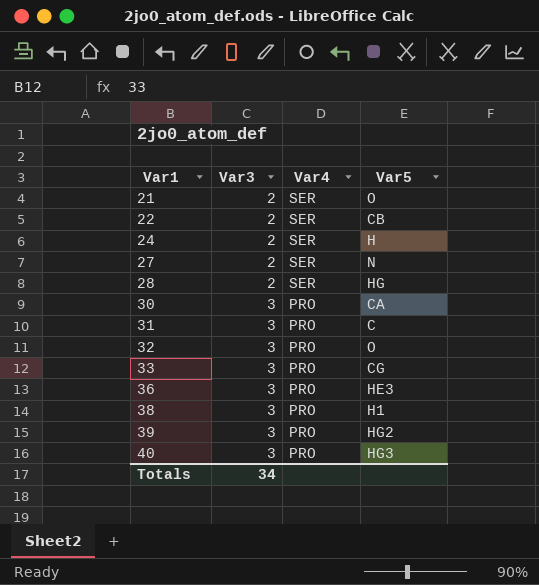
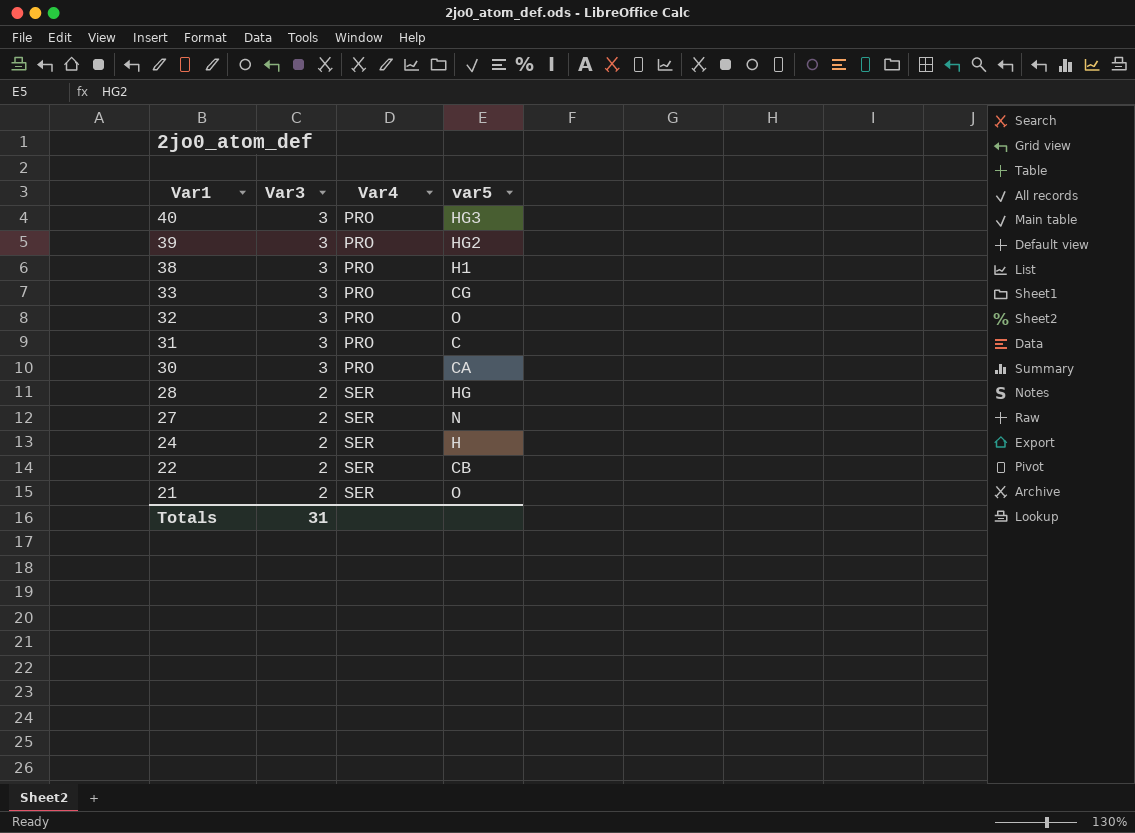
row order: Var1 ascending -> Var1 descending
column name: Var5 -> var5
row 36: 3 | PRO | HE3 -> none
Totals | Var3: 34 -> 31

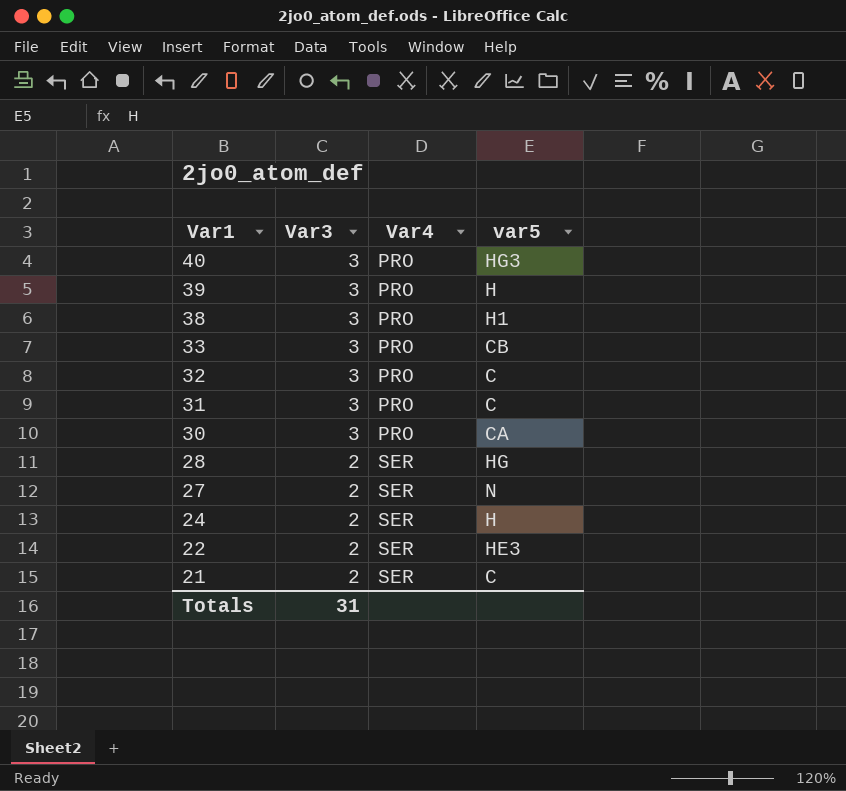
39 | var5: HG2 -> H
33 | var5: CG -> CB
32 | var5: O -> C
22 | var5: CB -> HE3
21 | var5: O -> C

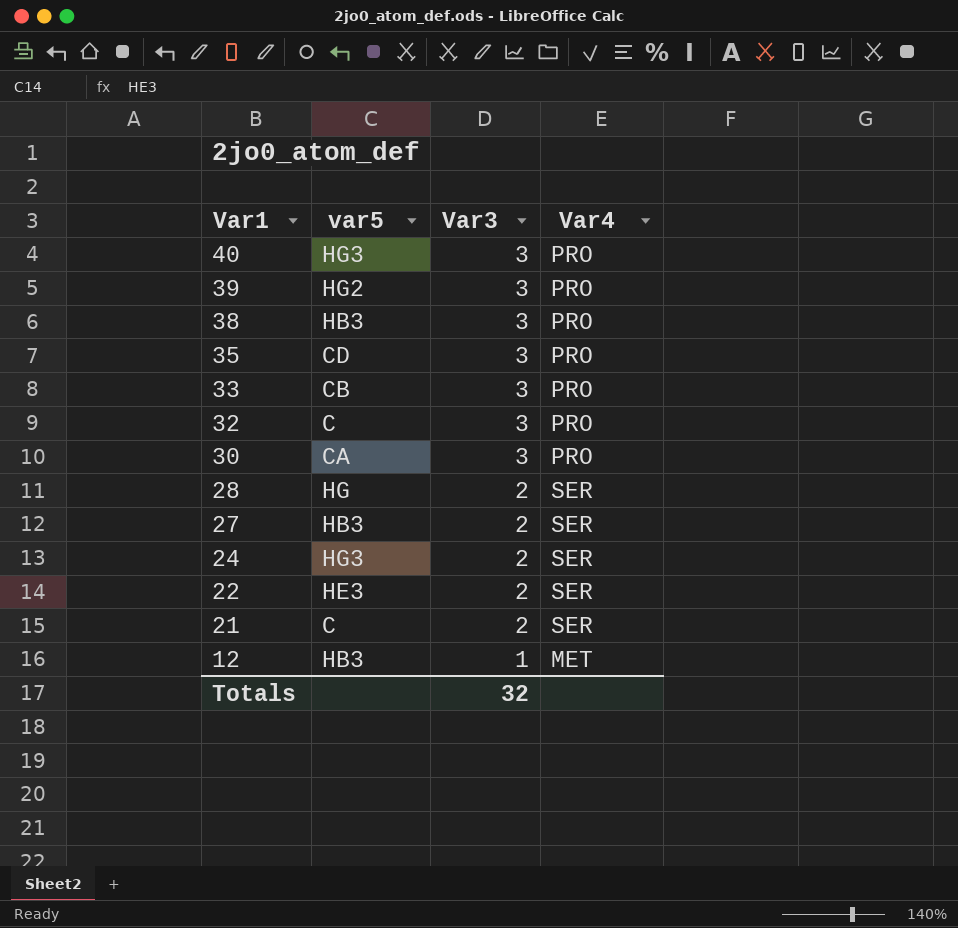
column var5 | position: 4 -> 2
row 31: 3 | PRO | C -> none
39 | var5: H -> HG2
38 | var5: H1 -> HB3
row 35: none -> CD | 3 | PRO
27 | var5: N -> HB3
24 | var5: H -> HG3
row 12: none -> HB3 | 1 | MET
Totals | Var3: 31 -> 32

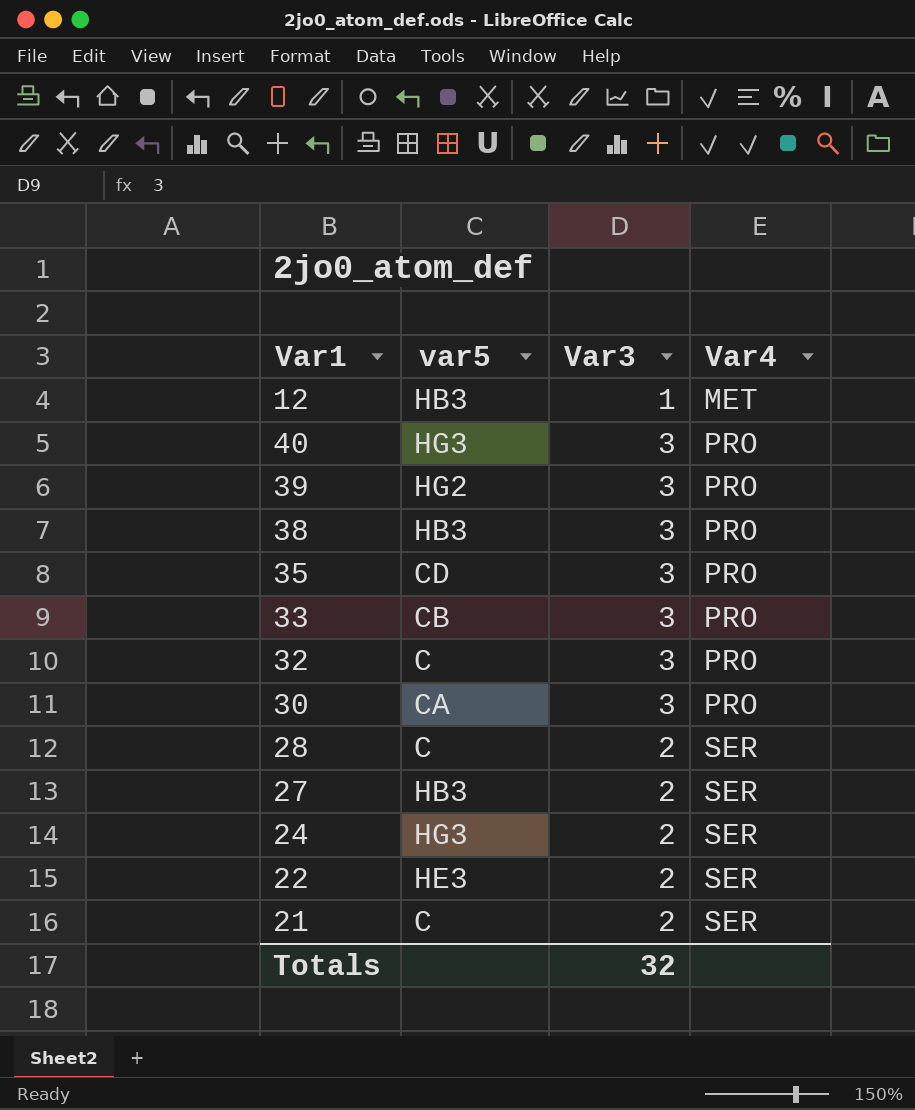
row order: Var1 descending -> Var4 ascending
28 | var5: HG -> C

